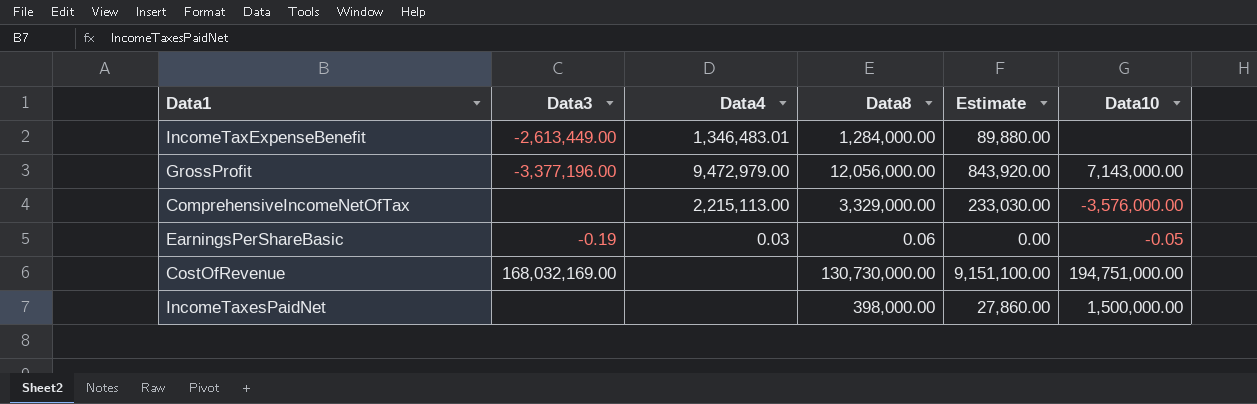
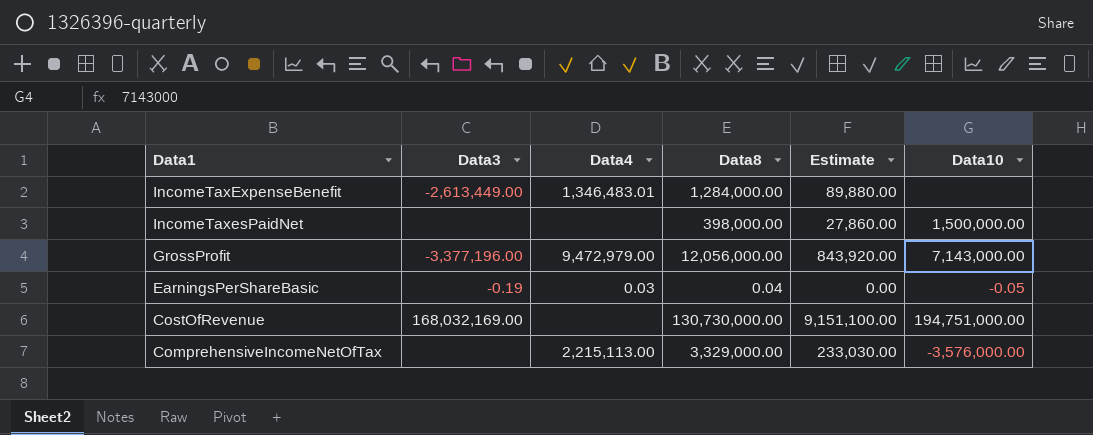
row order: none -> Data1 descending
EarningsPerShareBasic | Data8: 0.06 -> 0.04

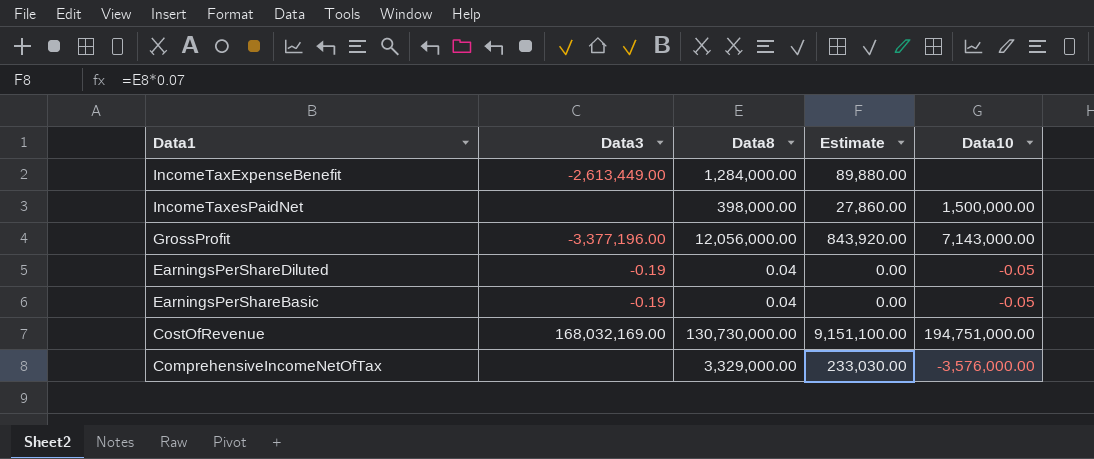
column Data4 | position: 3 -> none
row EarningsPerShareDiluted: none -> -0.19 | 0.04 | 0.00 | -0.05

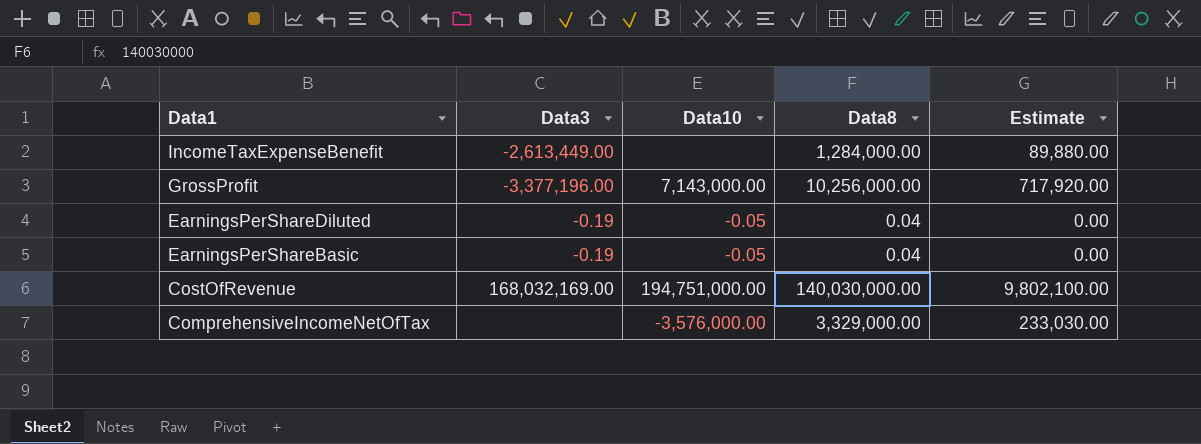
column Data10 | position: 5 -> 3
row IncomeTaxesPaidNet: none | 398,000.00 | 27,860.00 | 1,500,000.00 -> none
GrossProfit | Data8: 12,056,000.00 -> 10,256,000.00
GrossProfit | Estimate: 843,920.00 -> 717,920.00
CostOfRevenue | Data8: 130,730,000.00 -> 140,030,000.00
CostOfRevenue | Estimate: 9,151,100.00 -> 9,802,100.00

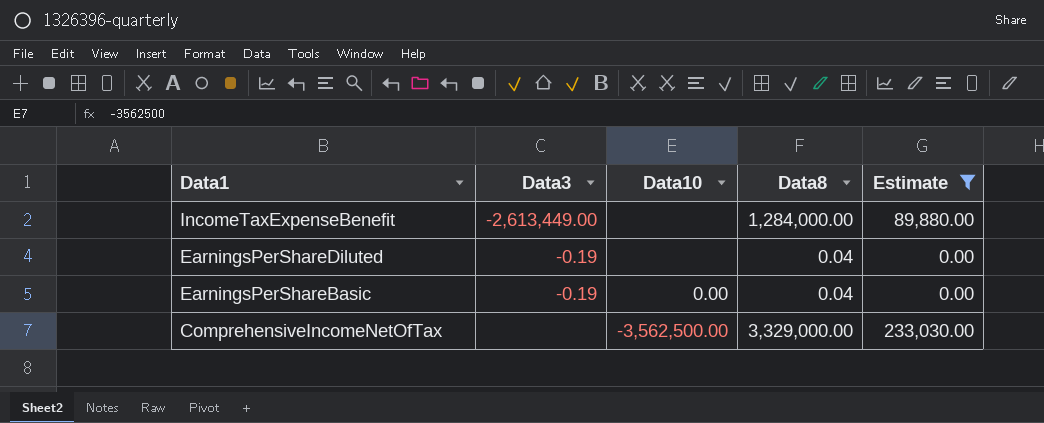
filter: none -> Estimate <= 233,030.00
EarningsPerShareDiluted | Data10: -0.05 -> none
EarningsPerShareBasic | Data10: -0.05 -> 0.00
ComprehensiveIncomeNetOfTax | Data10: -3,576,000.00 -> -3,562,500.00

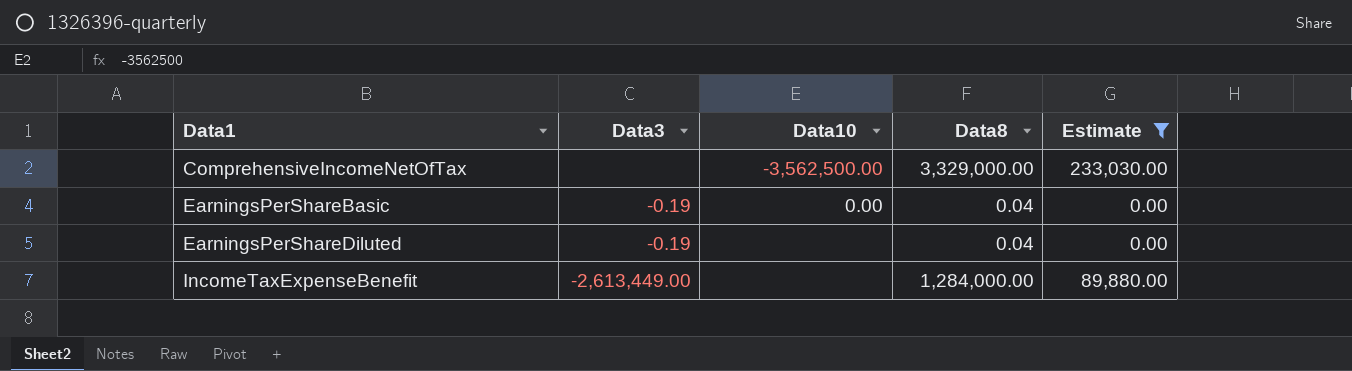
row order: Data1 descending -> Data1 ascending

